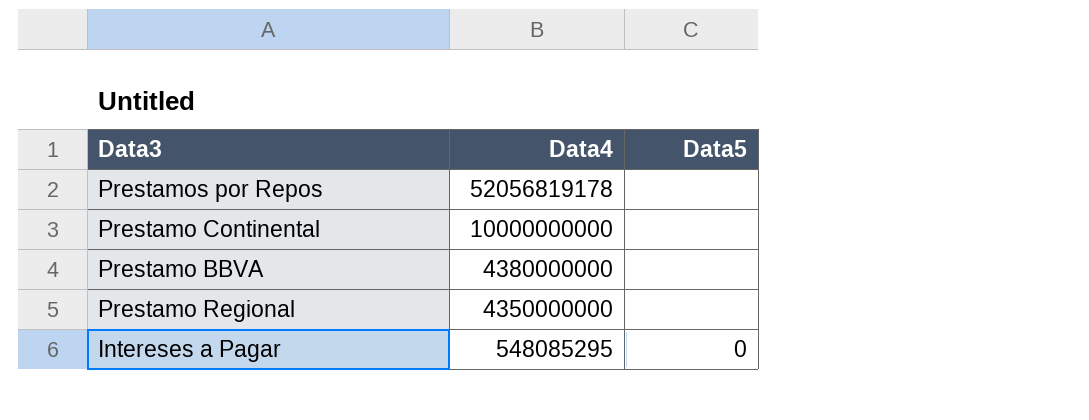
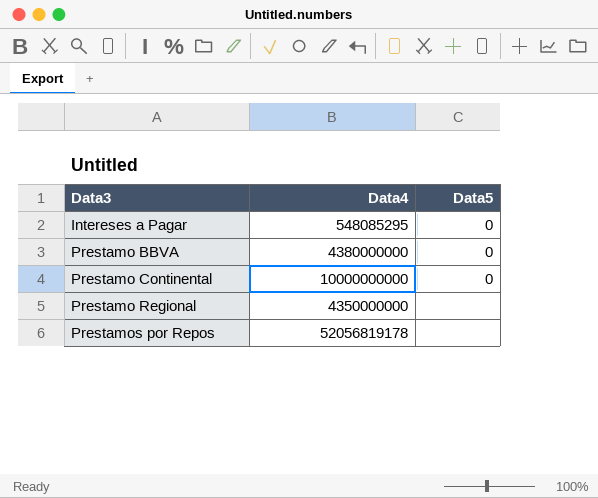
row order: Data4 descending -> Data3 ascending
Prestamo BBVA | Data5: none -> 0
Prestamo Continental | Data5: none -> 0

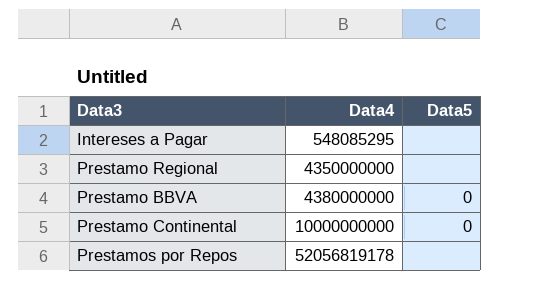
row order: Data3 ascending -> Data4 ascending
Intereses a Pagar | Data5: 0 -> none

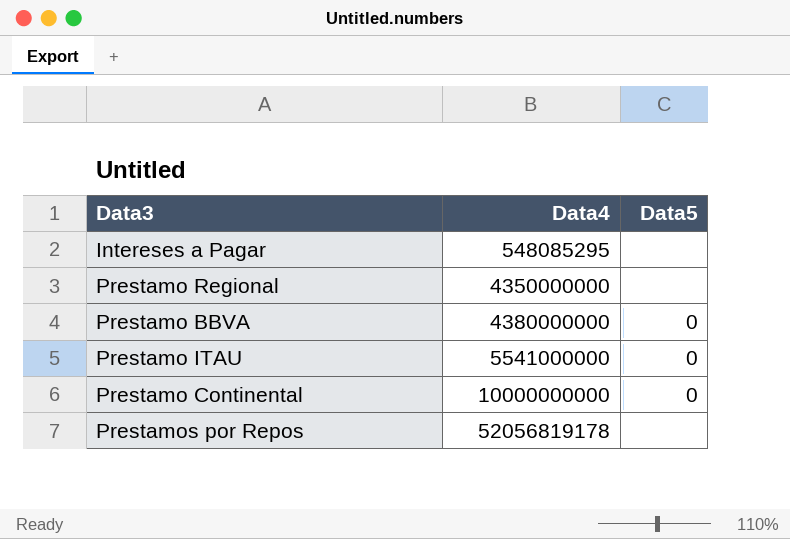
row Prestamo ITAU: none -> 5541000000 | 0

